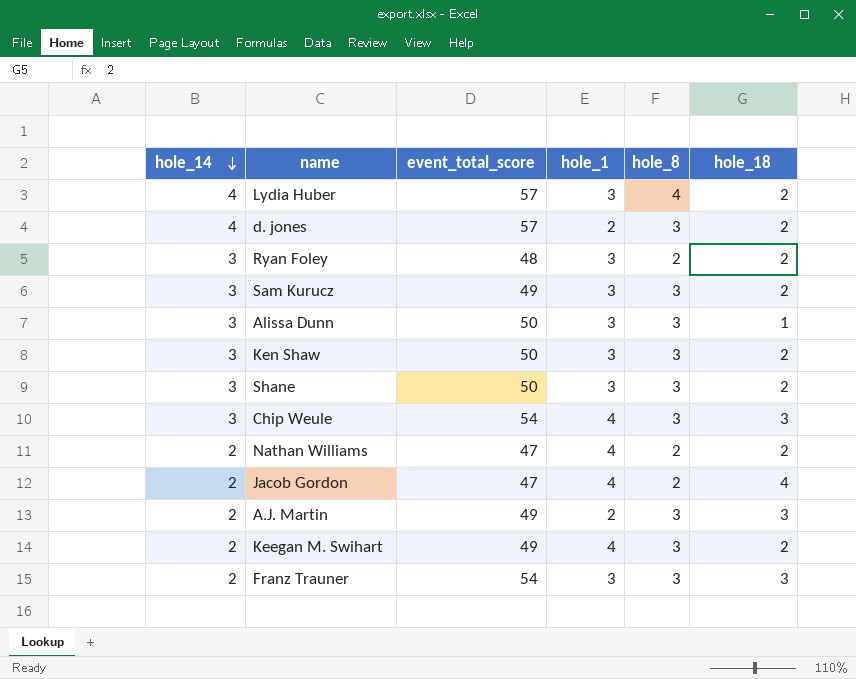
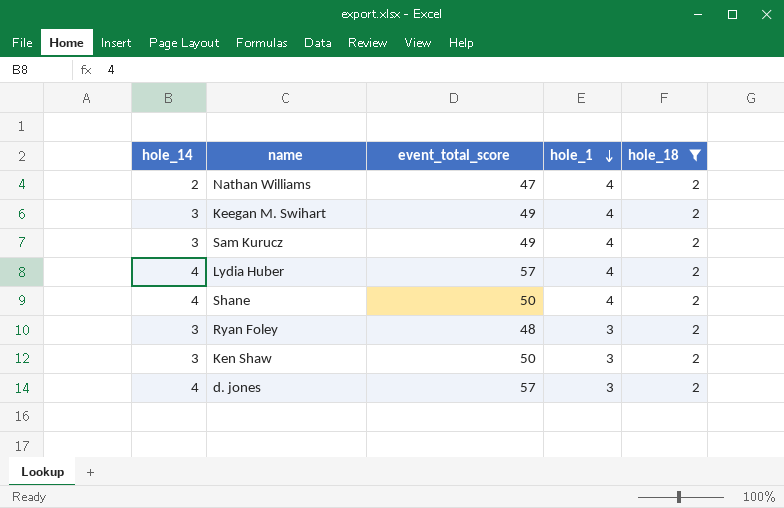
filter: none -> hole_18 = 2
row order: hole_14 descending -> hole_1 descending
column hole_8 | position: 5 -> none
Keegan M. Swihart | hole_14: 2 -> 3
Sam Kurucz | hole_1: 3 -> 4
Lydia Huber | hole_1: 3 -> 4
Shane | hole_14: 3 -> 4
Shane | hole_1: 3 -> 4
d. jones | hole_1: 2 -> 3

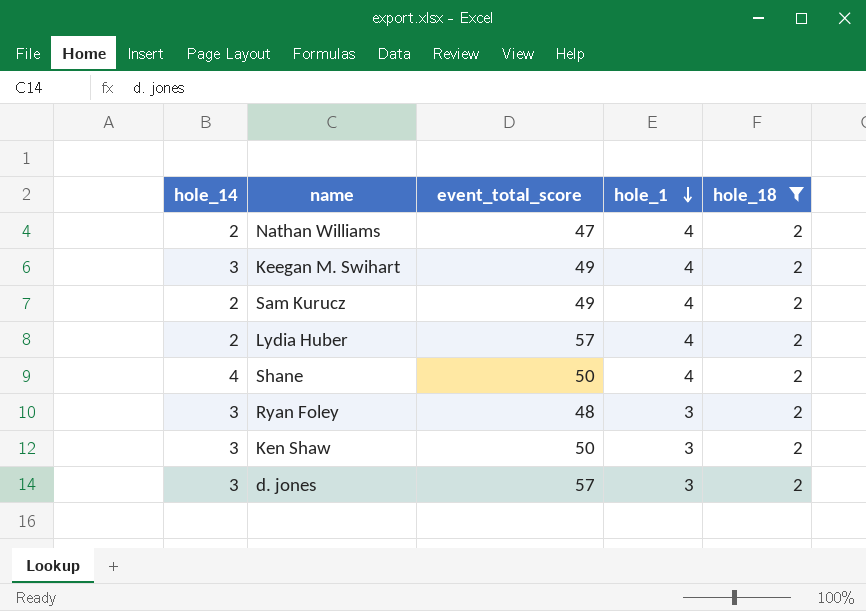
Sam Kurucz | hole_14: 3 -> 2
Lydia Huber | hole_14: 4 -> 2
d. jones | hole_14: 4 -> 3

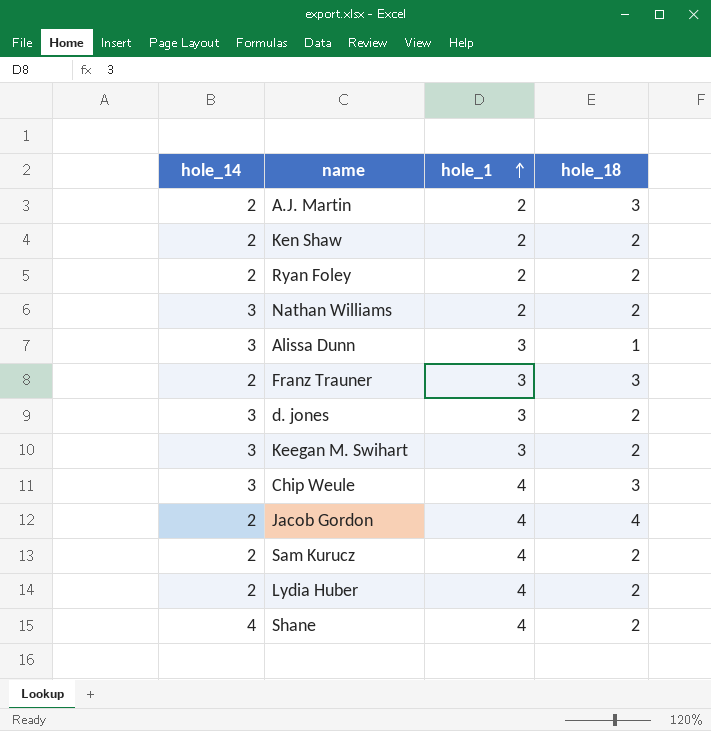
filter: hole_18 = 2 -> none
row order: hole_1 descending -> hole_1 ascending
column event_total_score | position: 3 -> none
Ken Shaw | hole_14: 3 -> 2
Ken Shaw | hole_1: 3 -> 2
Ryan Foley | hole_14: 3 -> 2
Ryan Foley | hole_1: 3 -> 2
Nathan Williams | hole_14: 2 -> 3
Nathan Williams | hole_1: 4 -> 2
Keegan M. Swihart | hole_1: 4 -> 3

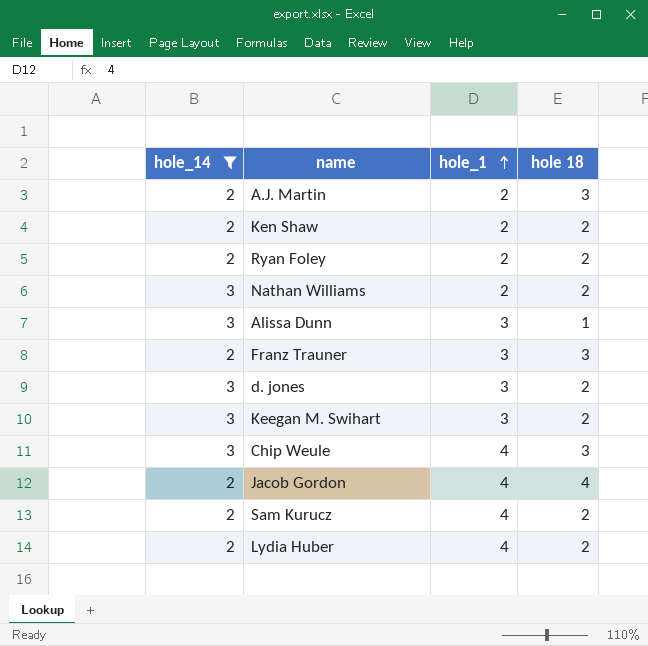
filter: none -> hole_14 != 4
column name: hole_18 -> hole 18

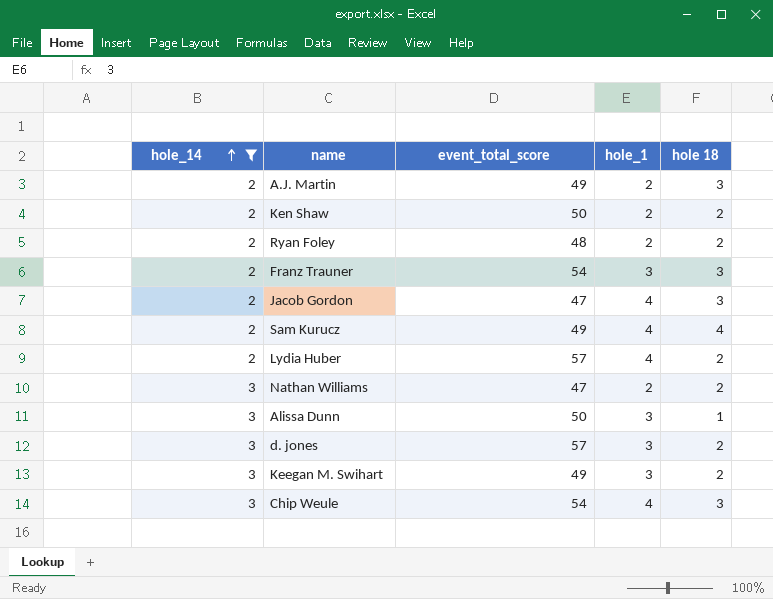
row order: hole_1 ascending -> hole_14 ascending
column event_total_score | position: none -> 3
Jacob Gordon | hole 18: 4 -> 3
Sam Kurucz | hole 18: 2 -> 4

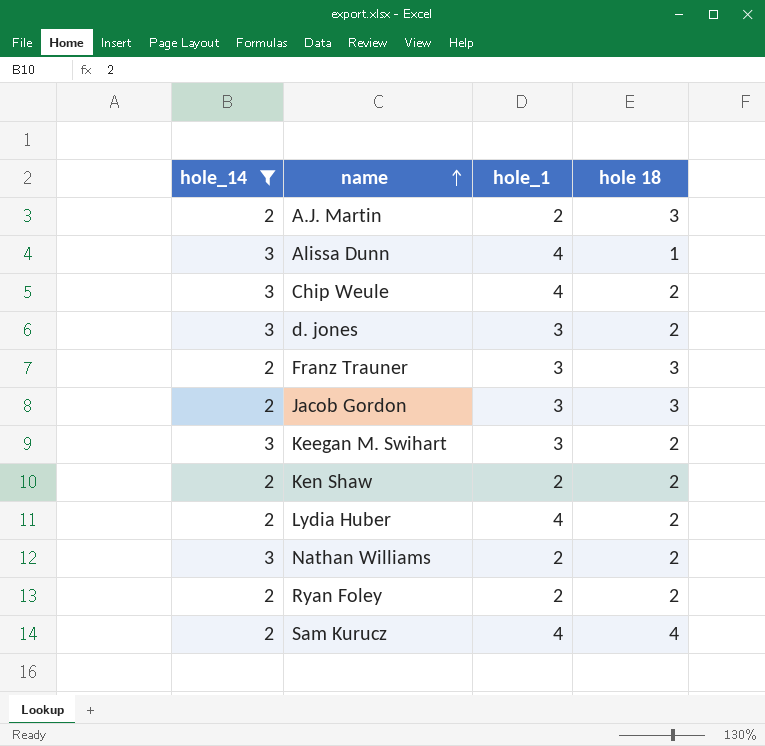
row order: hole_14 ascending -> name ascending
column event_total_score | position: 3 -> none
Alissa Dunn | hole_1: 3 -> 4
Chip Weule | hole 18: 3 -> 2
Jacob Gordon | hole_1: 4 -> 3

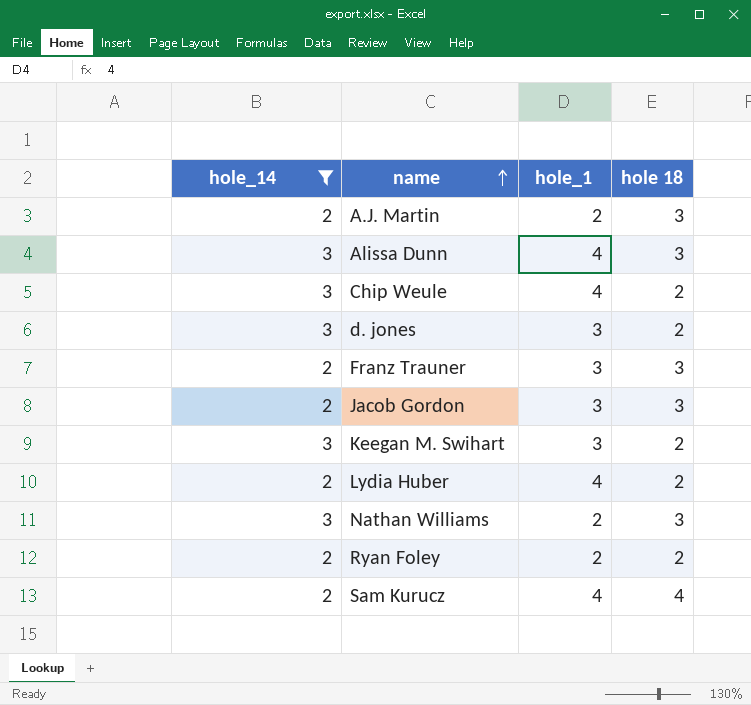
row Ken Shaw: 2 | 2 | 2 -> none
Alissa Dunn | hole 18: 1 -> 3
Nathan Williams | hole 18: 2 -> 3

